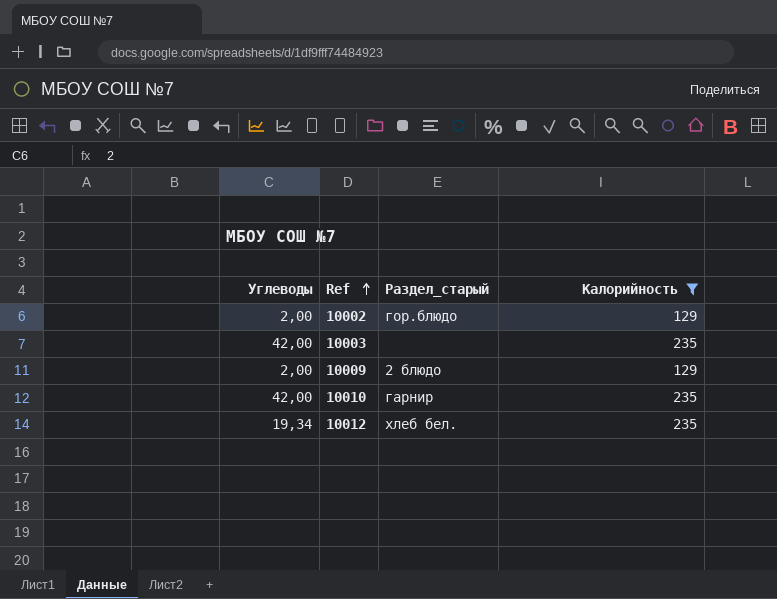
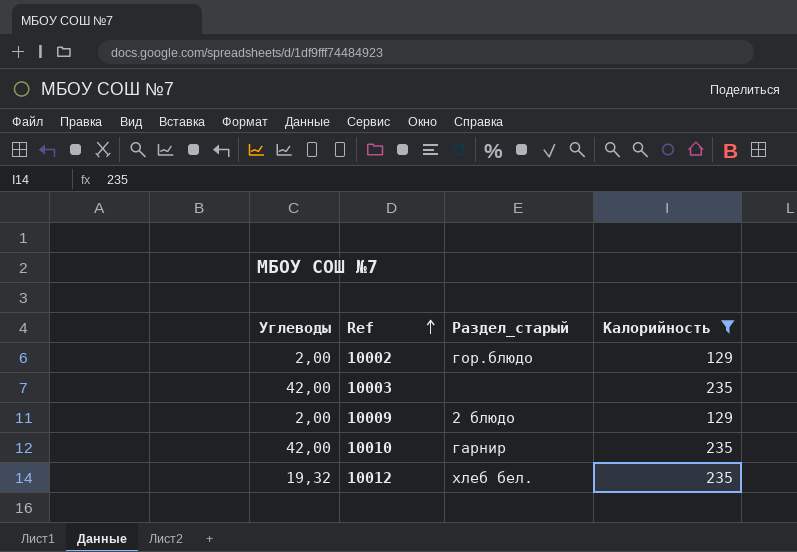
10012 | Углеводы: 19,34 -> 19,32

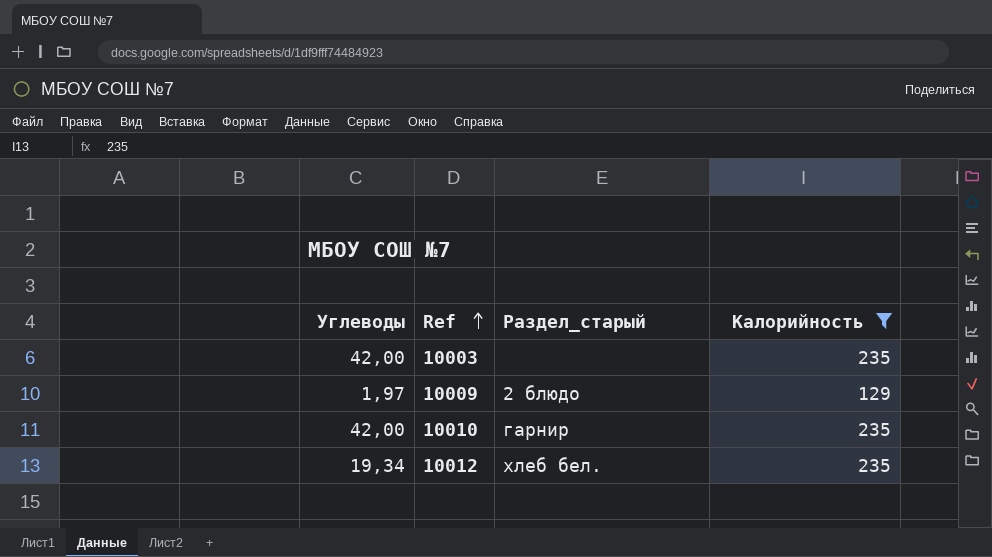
row 10002: 2,00 | гор.блюдо | 129 -> none
10009 | Углеводы: 2,00 -> 1,97
10012 | Углеводы: 19,32 -> 19,34

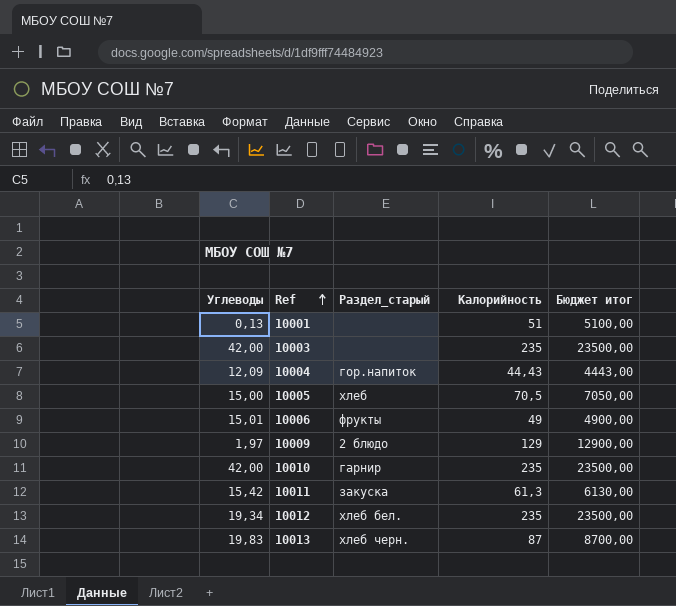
filter: Калорийность >= 129 -> none
column Бюджет итог | formula: none -> [Калорийность] * 100

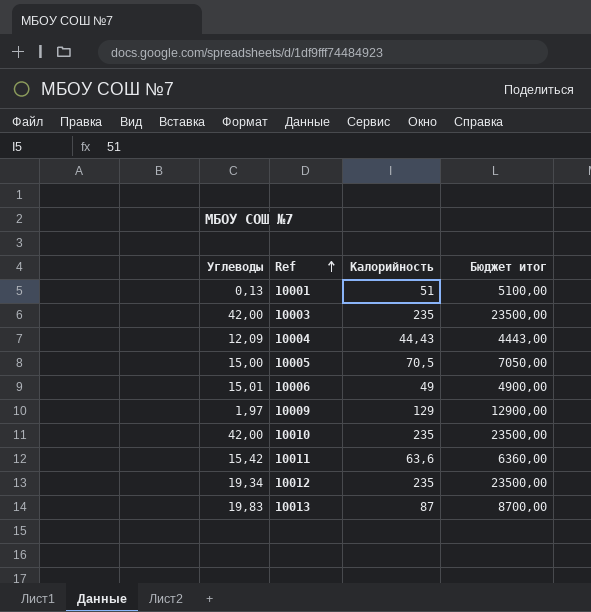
column Раздел_старый | position: 3 -> none
10011 | Калорийность: 61,3 -> 63,6
10011 | Бюджет итог: 6130,00 -> 6360,00

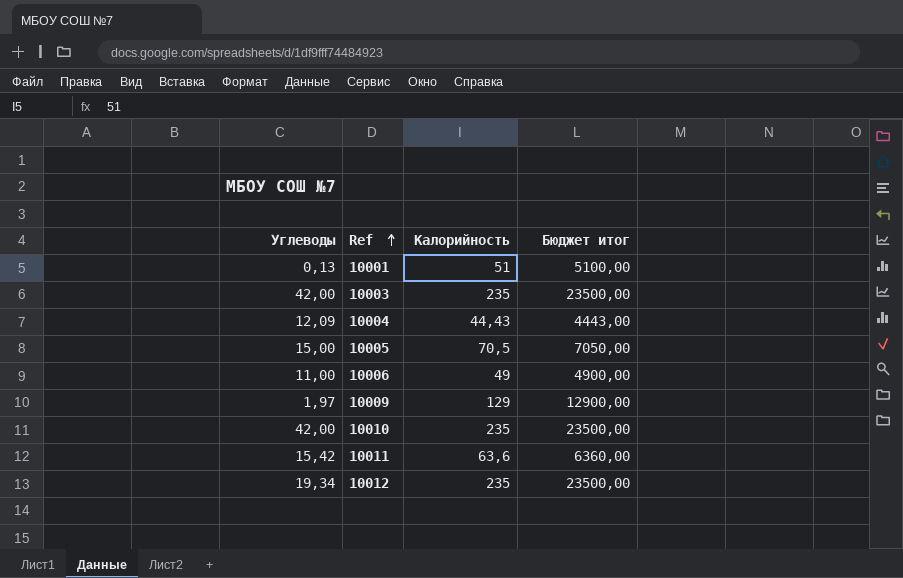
row 10013: 19,83 | 87 | 8700,00 -> none
10006 | Углеводы: 15,01 -> 11,00

